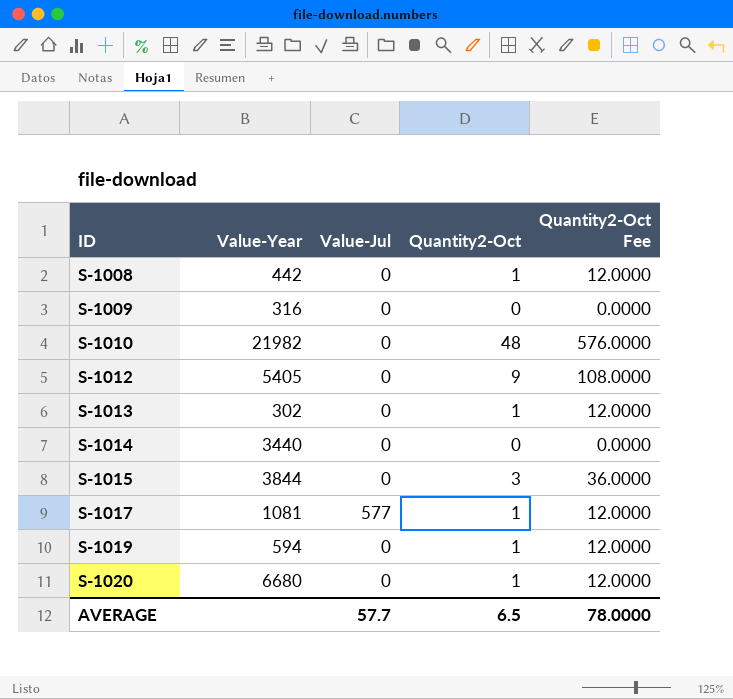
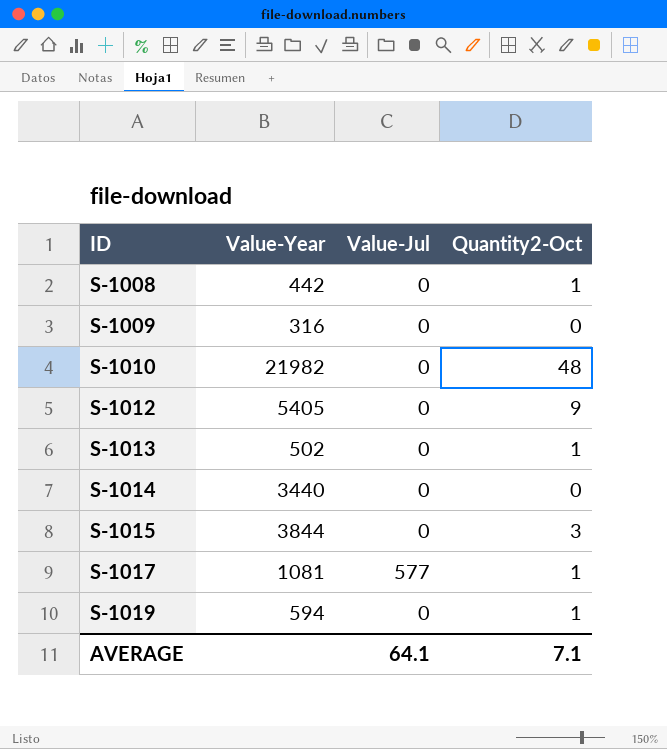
column Quantity2-Oct Fee | formula: [Quantity2-Oct] * 12 -> none
row S-1020: 6680 | 0 | 1 | 12.0000 -> none
S-1013 | Value-Year: 302 -> 502
AVERAGE | Value-Jul: 57.7 -> 64.1
AVERAGE | Quantity2-Oct: 6.5 -> 7.1

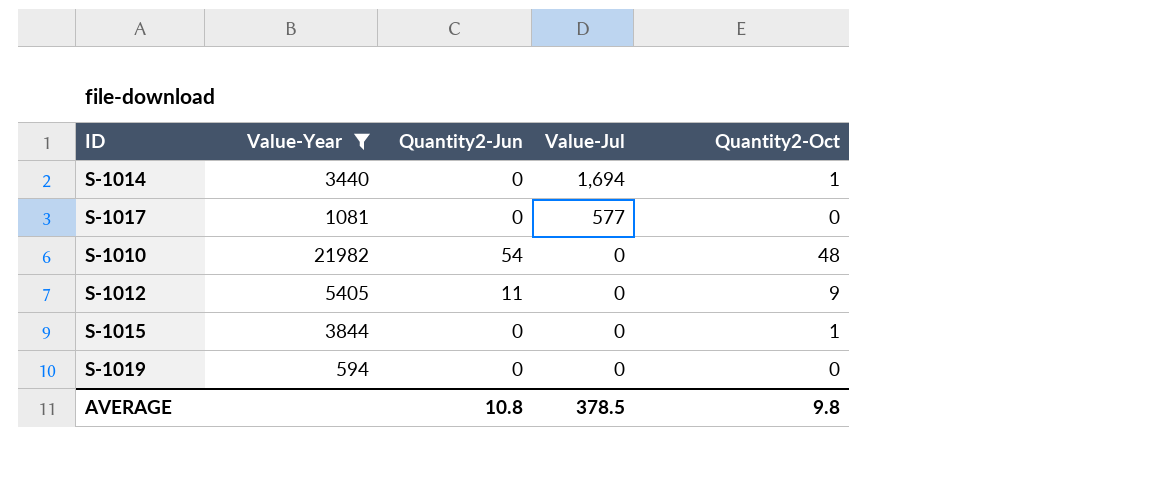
filter: none -> Value-Year >= 594
row order: ID ascending -> Value-Jul descending
column Quantity2-Jun | position: none -> 3
S-1014 | Value-Jul: 0 -> 1,694
S-1014 | Quantity2-Oct: 0 -> 1
S-1017 | Quantity2-Oct: 1 -> 0
S-1015 | Quantity2-Oct: 3 -> 1
S-1019 | Quantity2-Oct: 1 -> 0
AVERAGE | Value-Jul: 64.1 -> 378.5
AVERAGE | Quantity2-Oct: 7.1 -> 9.8

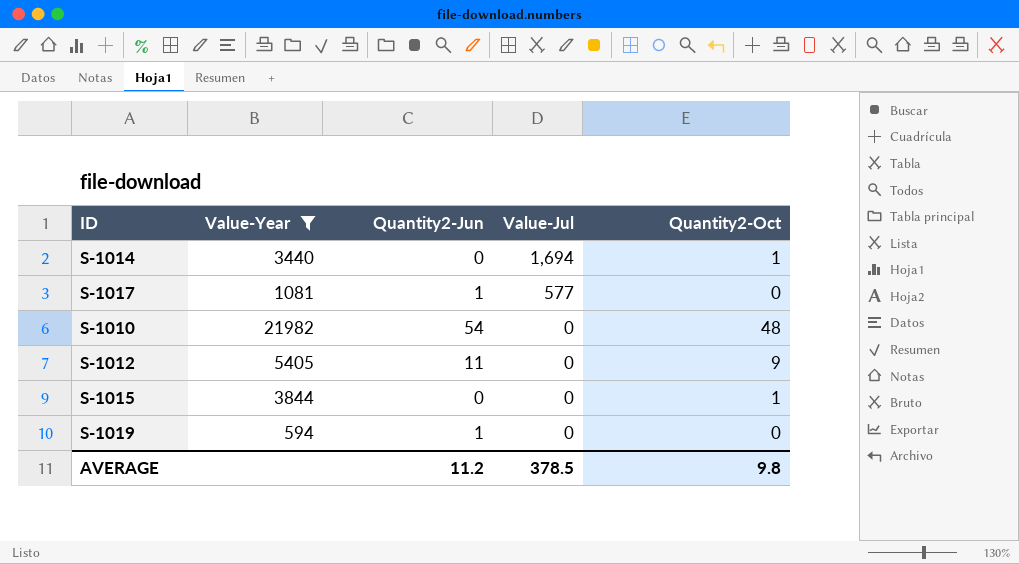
S-1017 | Quantity2-Jun: 0 -> 1
S-1019 | Quantity2-Jun: 0 -> 1
AVERAGE | Quantity2-Jun: 10.8 -> 11.2

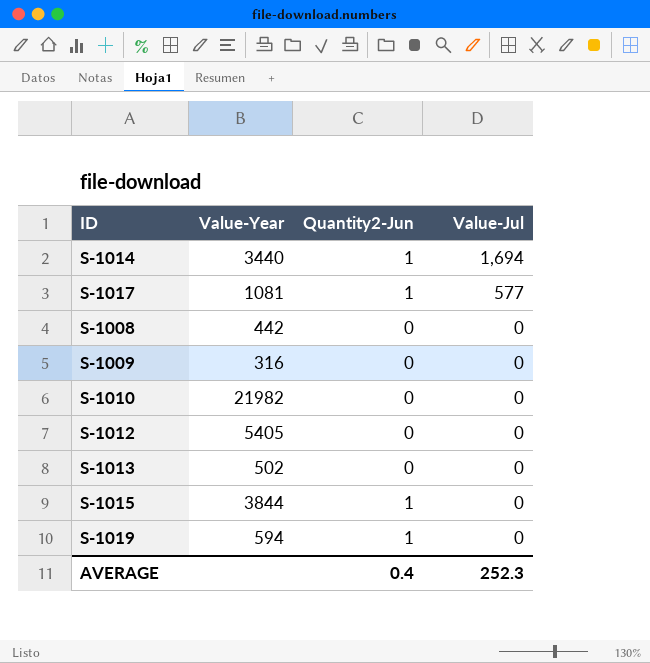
filter: Value-Year >= 594 -> none
column Quantity2-Oct | position: 5 -> none
S-1014 | Quantity2-Jun: 0 -> 1
S-1010 | Quantity2-Jun: 54 -> 0
S-1012 | Quantity2-Jun: 11 -> 0
S-1015 | Quantity2-Jun: 0 -> 1
AVERAGE | Quantity2-Jun: 11.2 -> 0.4
AVERAGE | Value-Jul: 378.5 -> 252.3

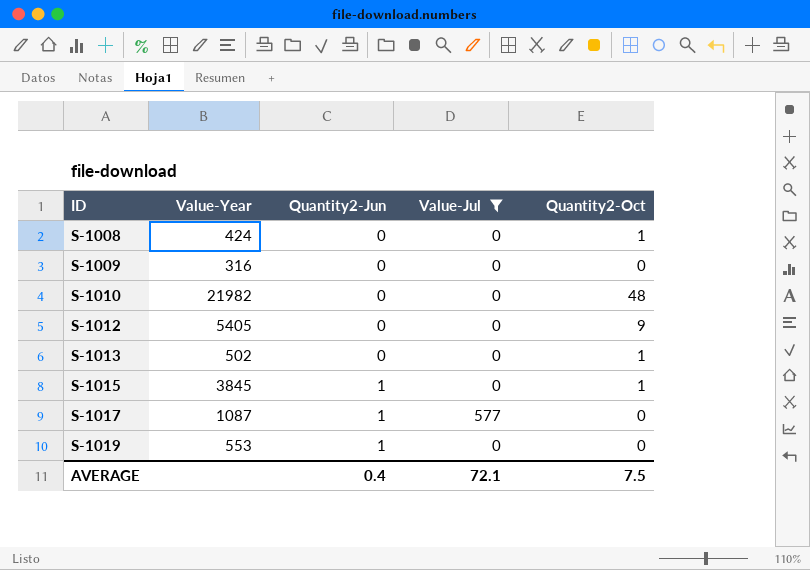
filter: none -> Value-Jul != 1,694
row order: Value-Jul descending -> ID ascending
column Quantity2-Oct | position: none -> 5
S-1008 | Value-Year: 442 -> 424
S-1015 | Value-Year: 3844 -> 3845
S-1017 | Value-Year: 1081 -> 1087
S-1019 | Value-Year: 594 -> 553
AVERAGE | Value-Jul: 252.3 -> 72.1

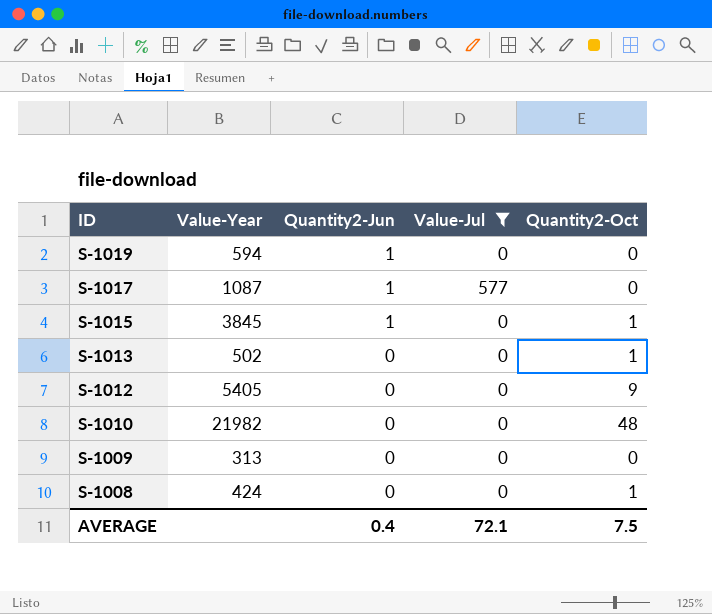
row order: ID ascending -> ID descending
S-1019 | Value-Year: 553 -> 594
S-1009 | Value-Year: 316 -> 313

